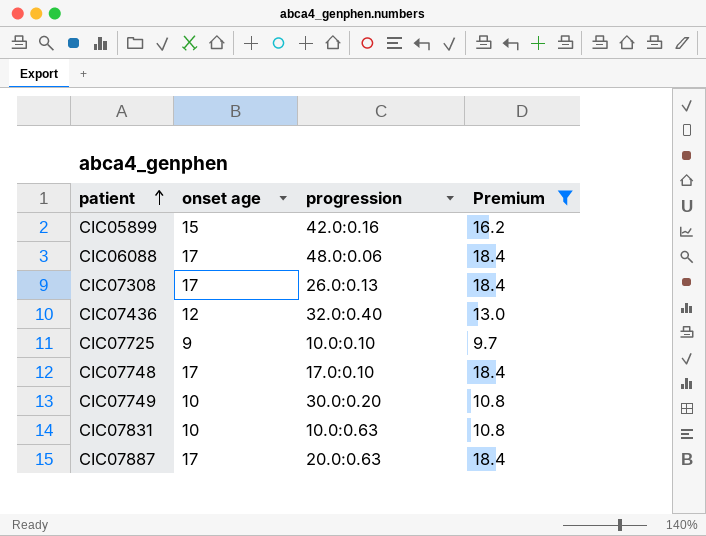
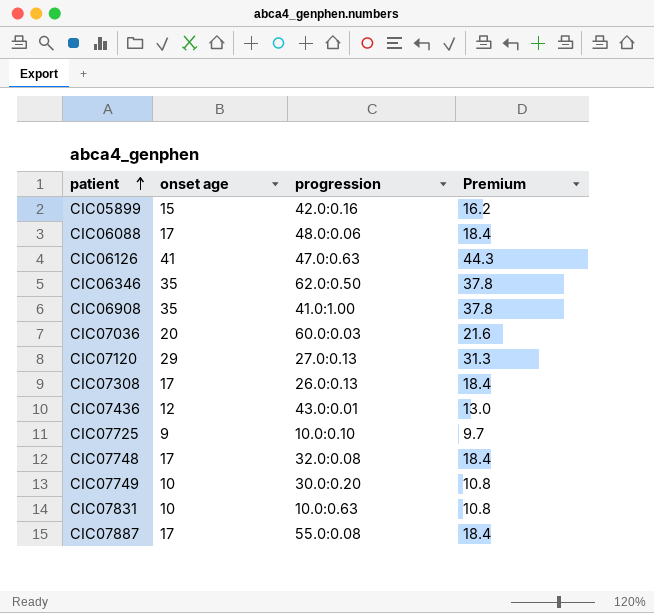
filter: Premium <= 18.4 -> none
CIC07436 | progression: 32.0:0.40 -> 43.0:0.01
CIC07748 | progression: 17.0:0.10 -> 32.0:0.08
CIC07887 | progression: 20.0:0.63 -> 55.0:0.08

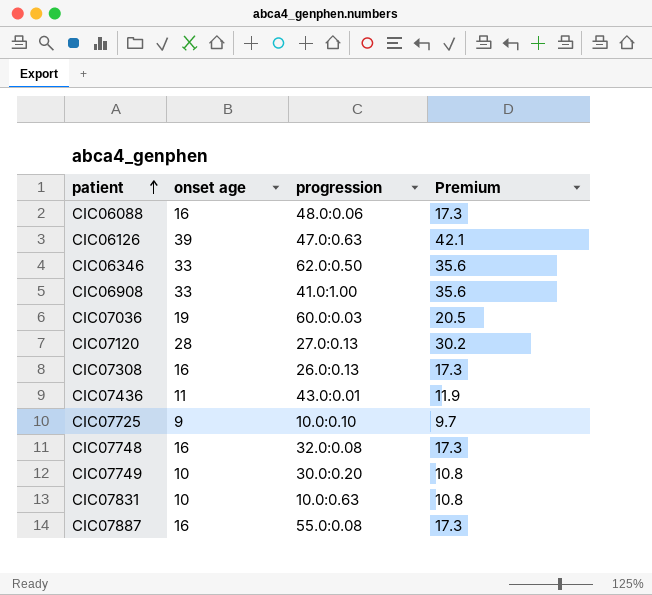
row CIC05899: 15 | 42.0:0.16 | 16.2 -> none
CIC06088 | onset age: 17 -> 16
CIC06088 | Premium: 18.4 -> 17.3
CIC06126 | onset age: 41 -> 39
CIC06126 | Premium: 44.3 -> 42.1
CIC06346 | onset age: 35 -> 33
CIC06346 | Premium: 37.8 -> 35.6
CIC06908 | onset age: 35 -> 33
CIC06908 | Premium: 37.8 -> 35.6
CIC07036 | onset age: 20 -> 19
CIC07036 | Premium: 21.6 -> 20.5
CIC07120 | onset age: 29 -> 28
CIC07120 | Premium: 31.3 -> 30.2
CIC07308 | onset age: 17 -> 16
CIC07308 | Premium: 18.4 -> 17.3
CIC07436 | onset age: 12 -> 11
CIC07436 | Premium: 13.0 -> 11.9
CIC07748 | onset age: 17 -> 16
CIC07748 | Premium: 18.4 -> 17.3
CIC07887 | onset age: 17 -> 16
CIC07887 | Premium: 18.4 -> 17.3

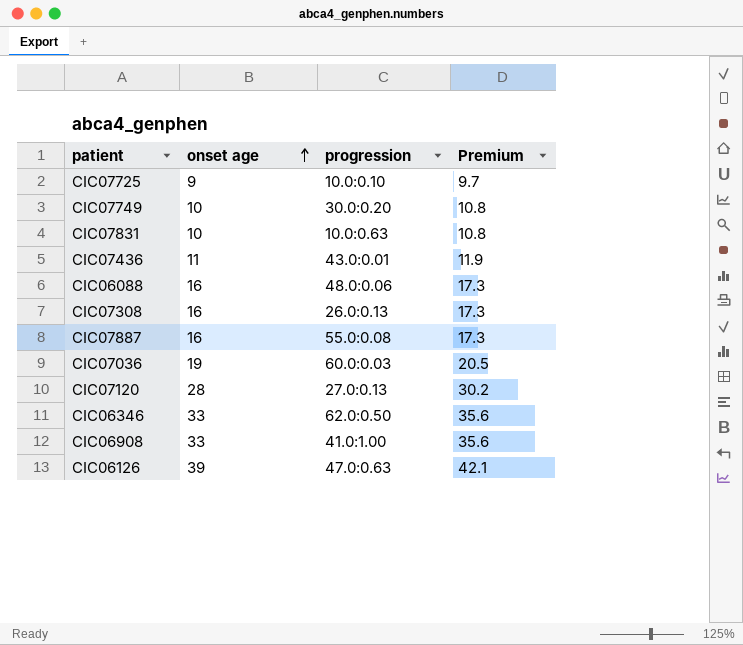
row order: patient ascending -> onset age ascending
row CIC07748: 16 | 32.0:0.08 | 17.3 -> none

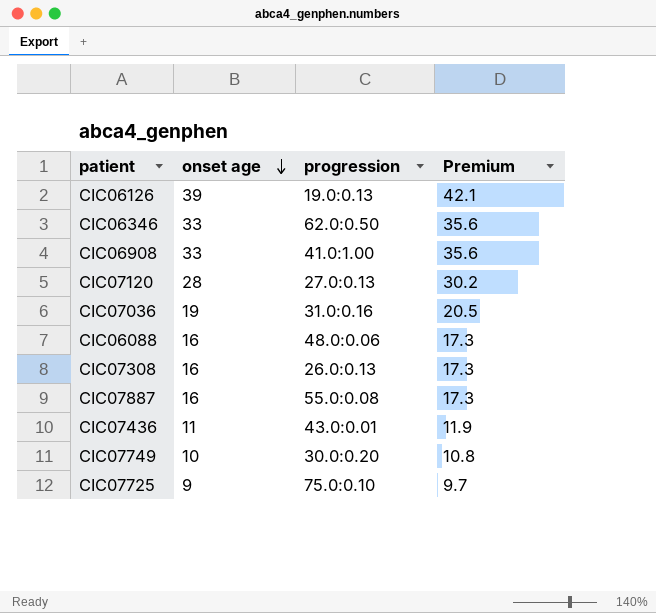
row order: onset age ascending -> onset age descending
row CIC07831: 10 | 10.0:0.63 | 10.8 -> none
CIC06126 | progression: 47.0:0.63 -> 19.0:0.13
CIC07036 | progression: 60.0:0.03 -> 31.0:0.16
CIC07725 | progression: 10.0:0.10 -> 75.0:0.10

